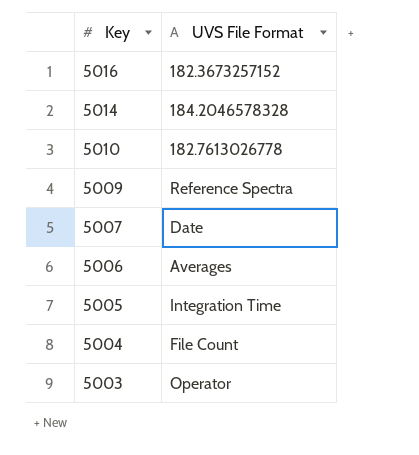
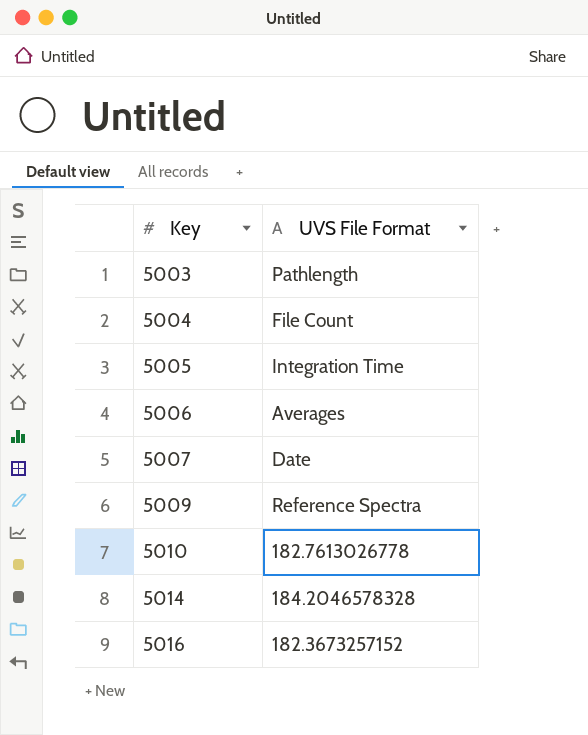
row order: Key descending -> Key ascending
5003 | UVS File Format: Operator -> Pathlength

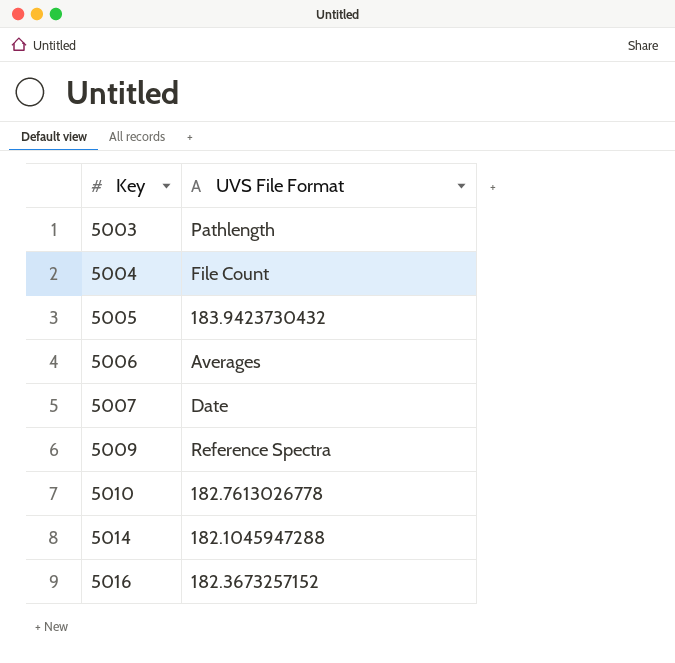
5005 | UVS File Format: Integration Time -> 183.9423730432
5014 | UVS File Format: 184.2046578328 -> 182.1045947288

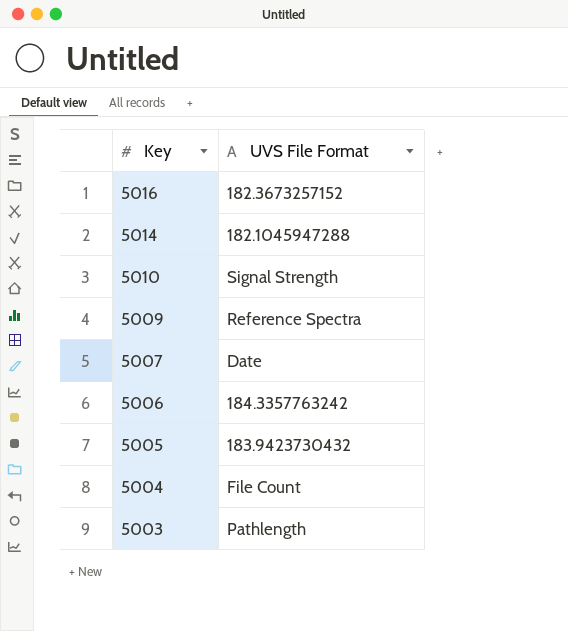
row order: Key ascending -> Key descending
5010 | UVS File Format: 182.7613026778 -> Signal Strength
5006 | UVS File Format: Averages -> 184.3357763242

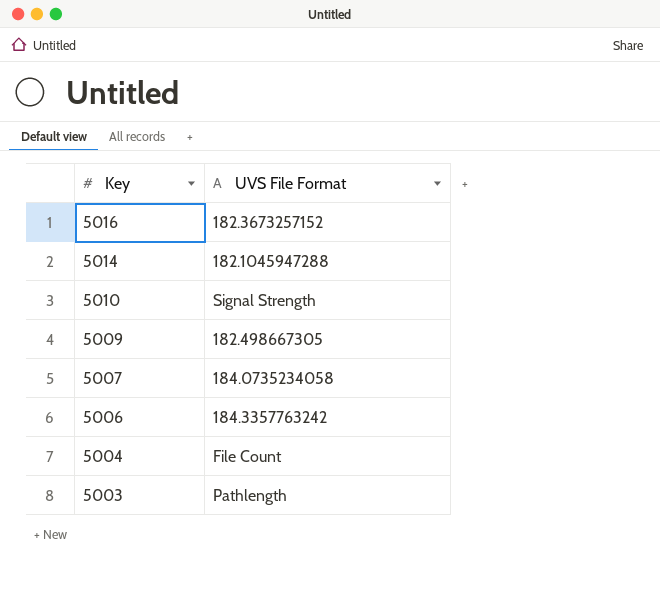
row 5005: 183.9423730432 -> none
5009 | UVS File Format: Reference Spectra -> 182.498667305
5007 | UVS File Format: Date -> 184.0735234058

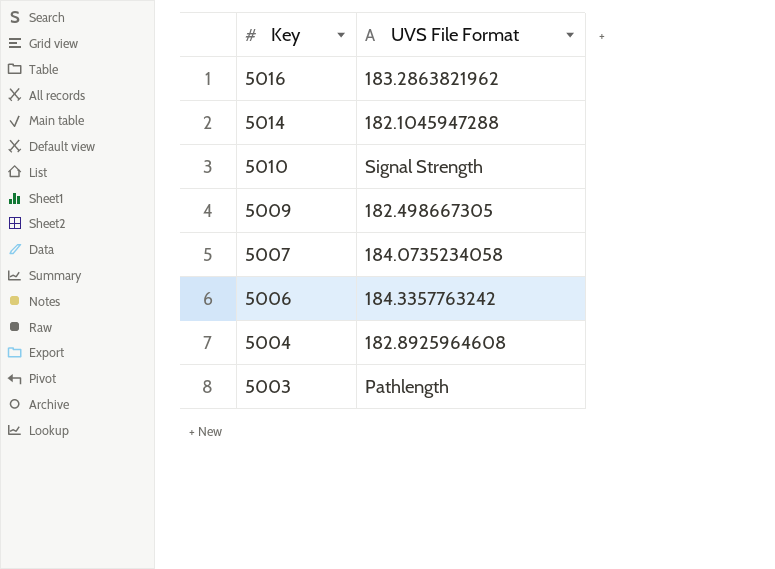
5016 | UVS File Format: 182.3673257152 -> 183.2863821962
5004 | UVS File Format: File Count -> 182.8925964608

